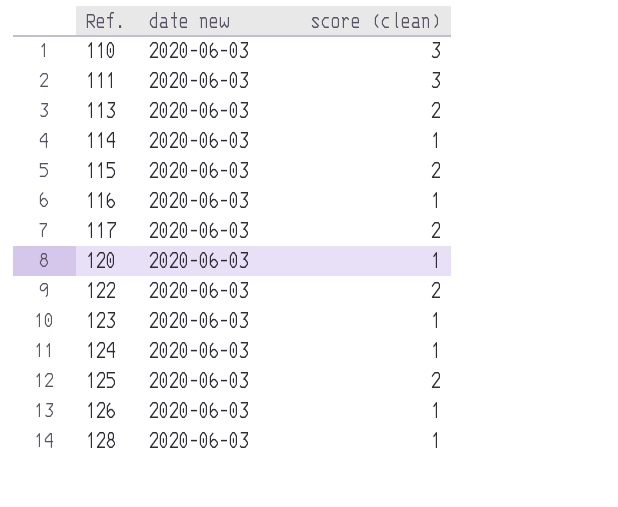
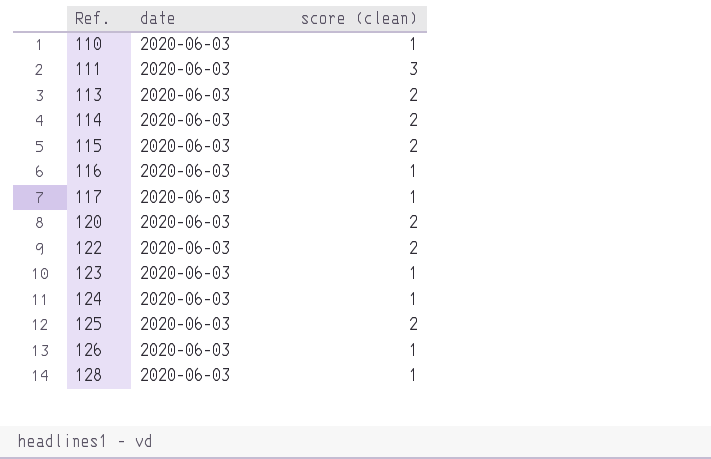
column name: date new -> date
110 | score (clean): 3 -> 1
114 | score (clean): 1 -> 2
117 | score (clean): 2 -> 1
120 | score (clean): 1 -> 2

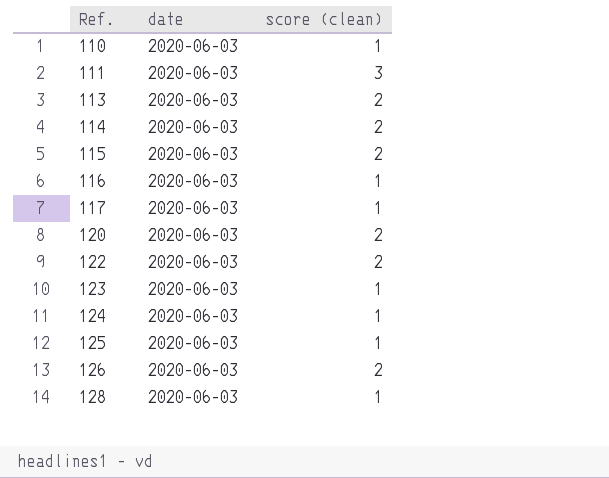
125 | score (clean): 2 -> 1
126 | score (clean): 1 -> 2

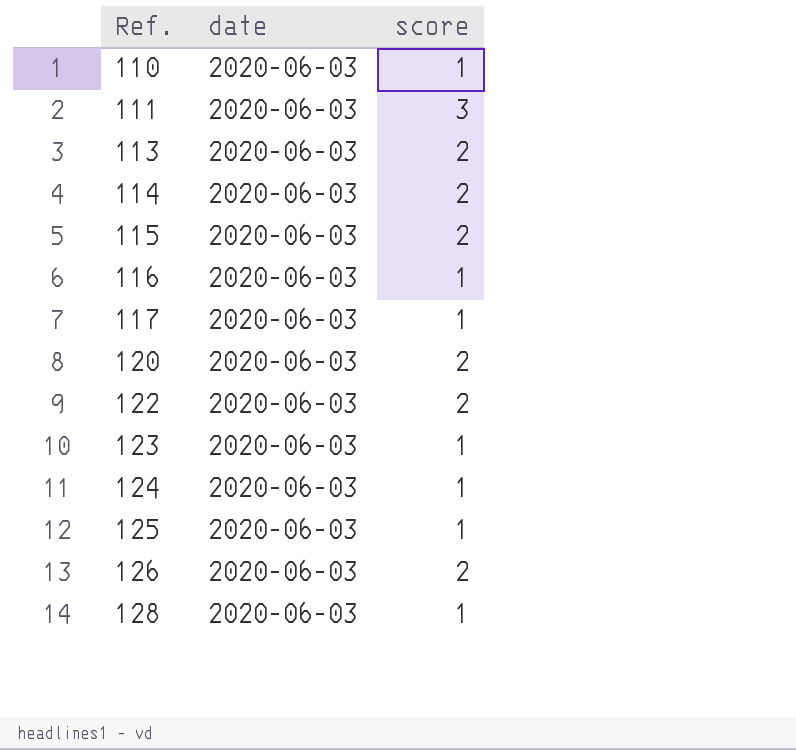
column name: score (clean) -> score

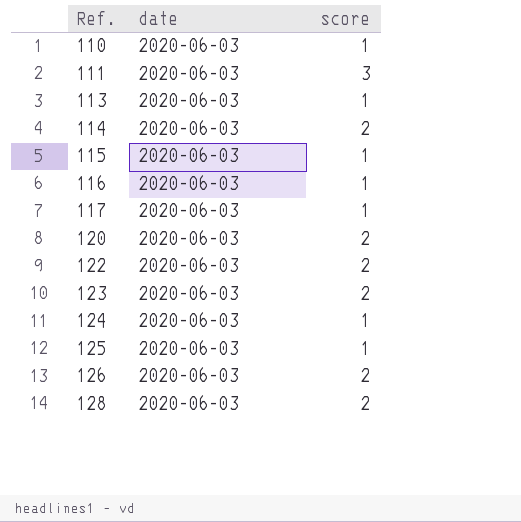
113 | score: 2 -> 1
115 | score: 2 -> 1
123 | score: 1 -> 2
128 | score: 1 -> 2

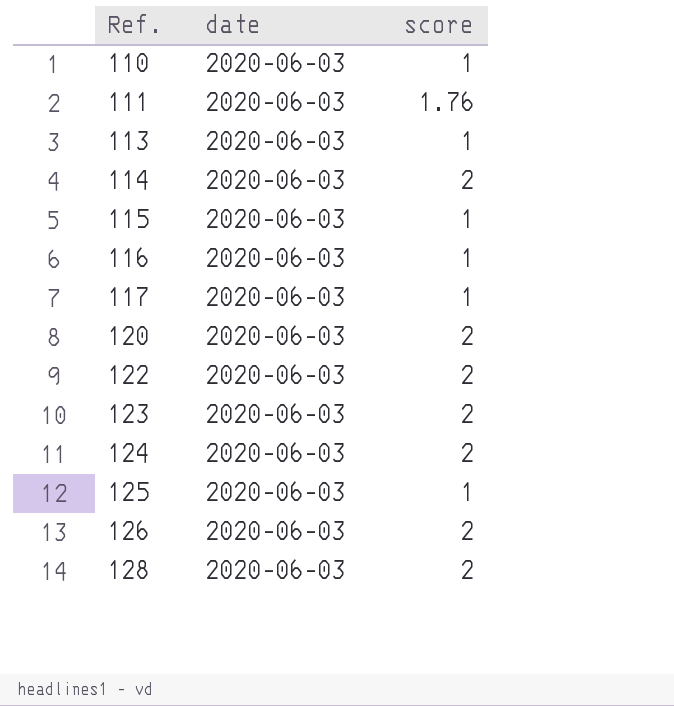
111 | score: 3 -> 1.76
124 | score: 1 -> 2

